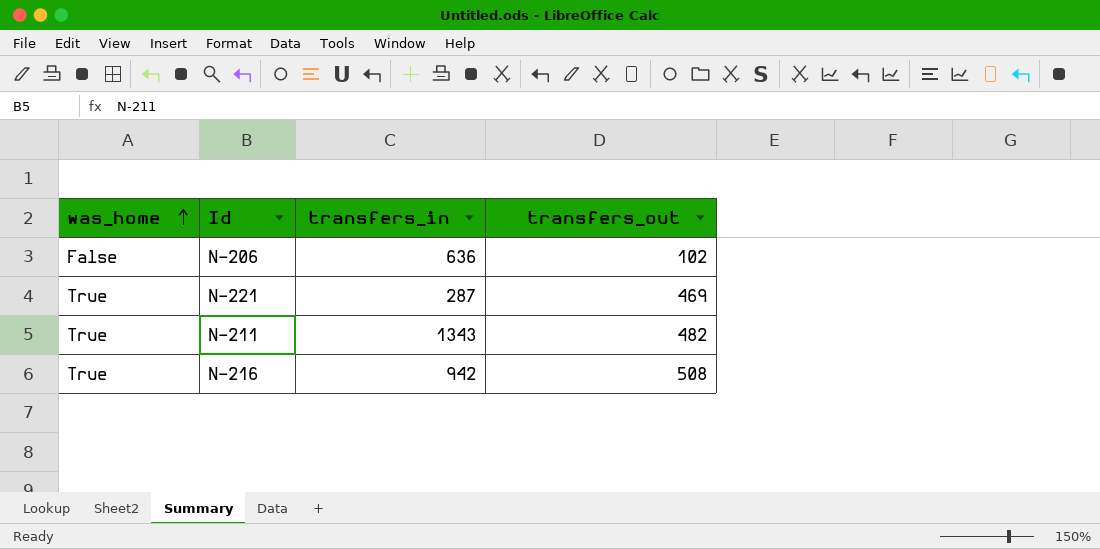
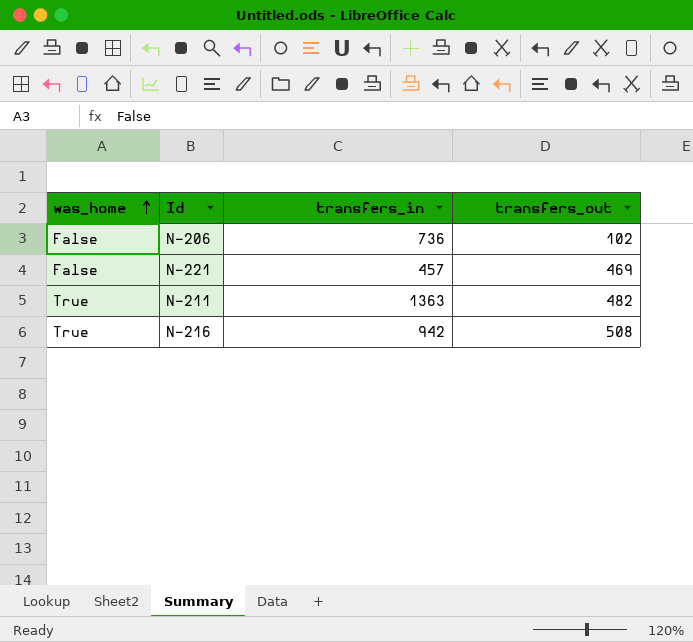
N-206 | transfers_in: 636 -> 736
N-221 | was_home: True -> False
N-221 | transfers_in: 287 -> 457
N-211 | transfers_in: 1343 -> 1363

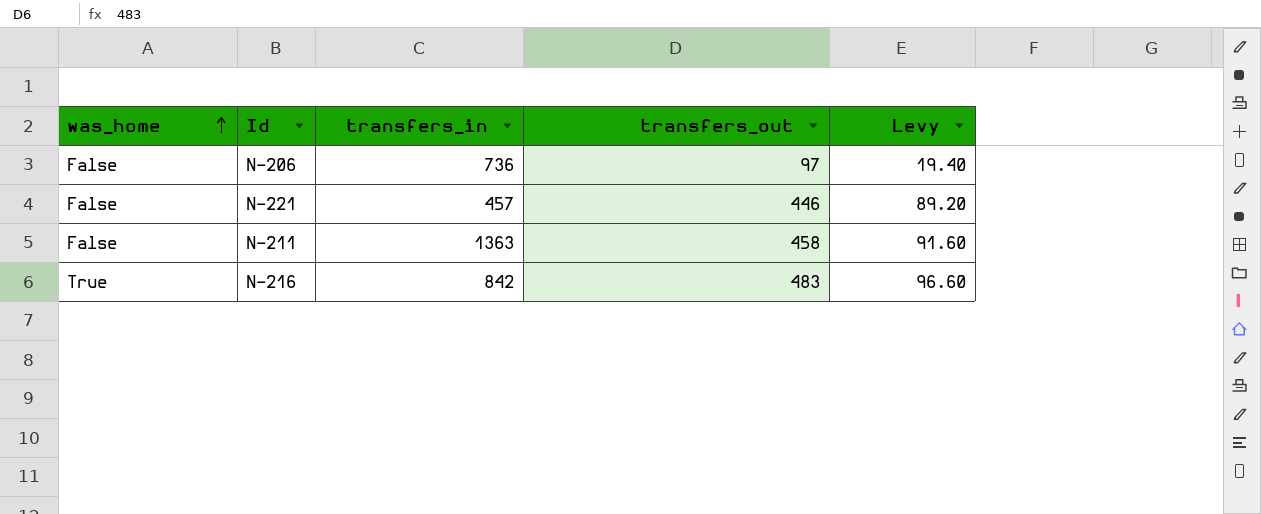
column Levy | formula: none -> [transfers_out] * 0.2
N-206 | transfers_out: 102 -> 97
N-221 | transfers_out: 469 -> 446
N-211 | was_home: True -> False
N-211 | transfers_out: 482 -> 458
N-216 | transfers_in: 942 -> 842
N-216 | transfers_out: 508 -> 483

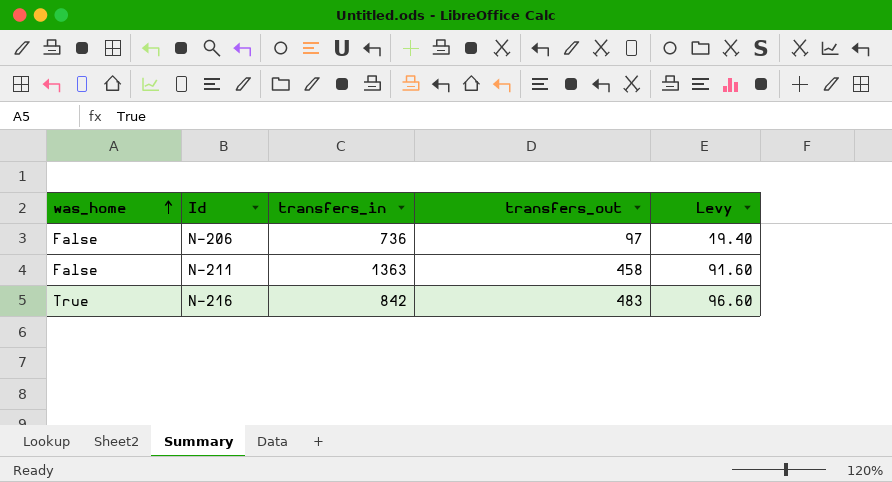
row N-221: False | 457 | 446 | 89.20 -> none

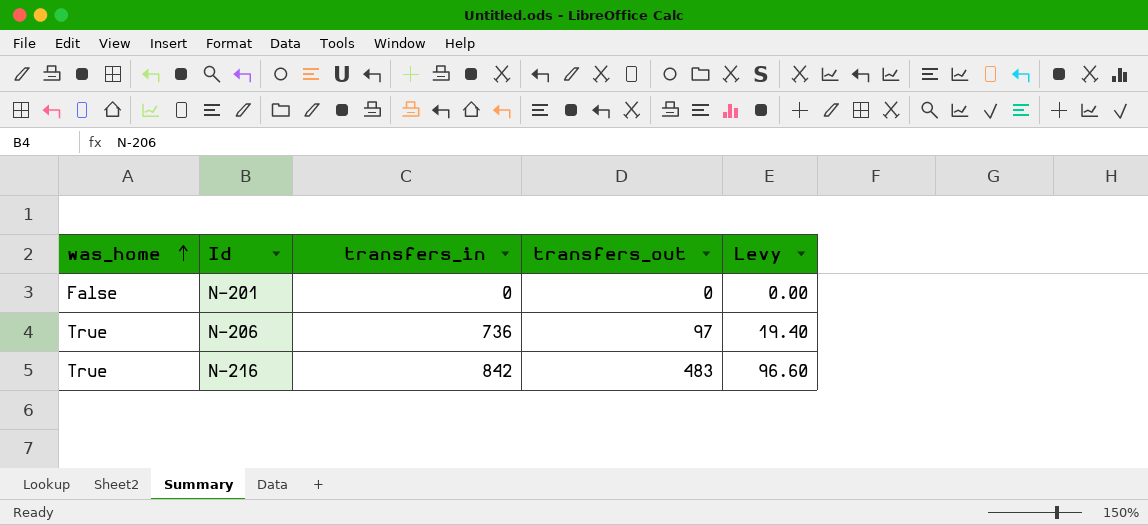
row N-211: False | 1363 | 458 | 91.60 -> none
row N-201: none -> False | 0 | 0 | 0.00
N-206 | was_home: False -> True

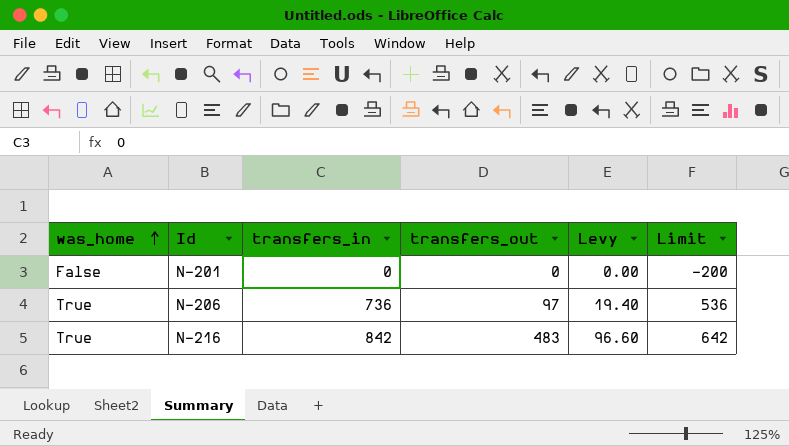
column Limit | formula: none -> [transfers_in] - 200

